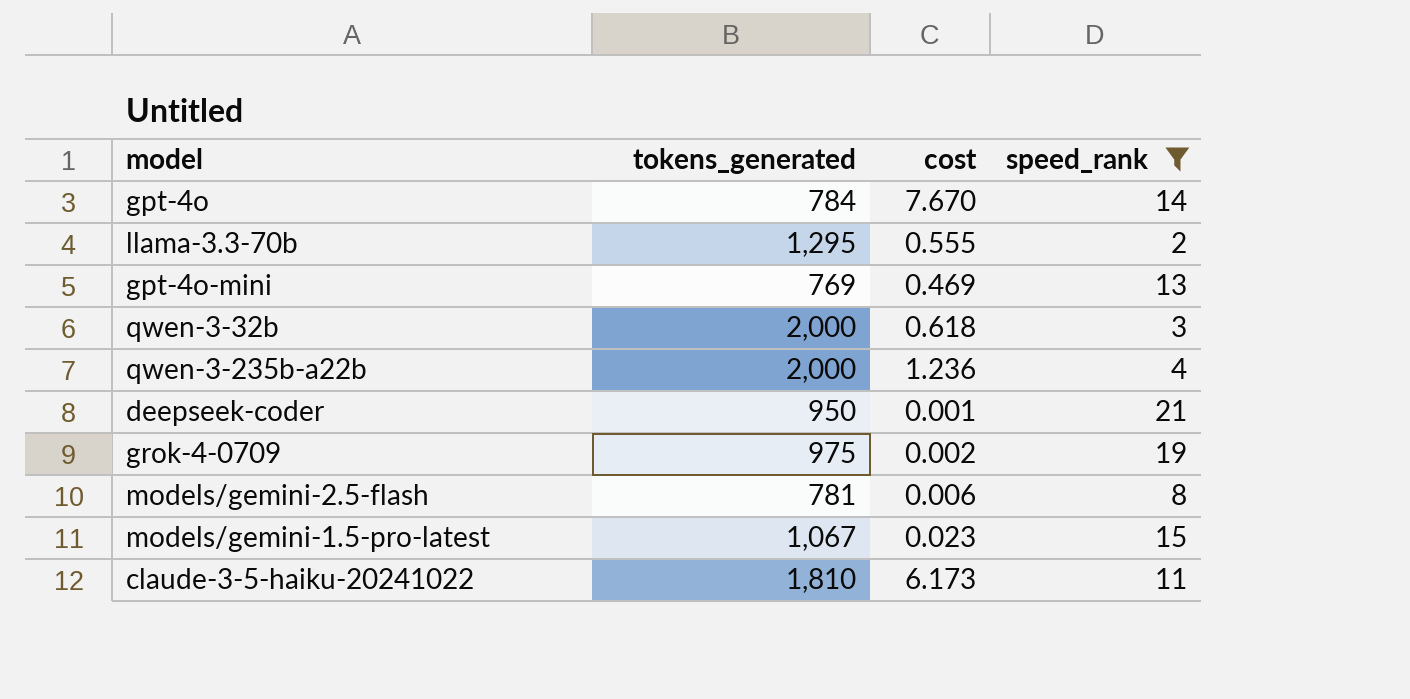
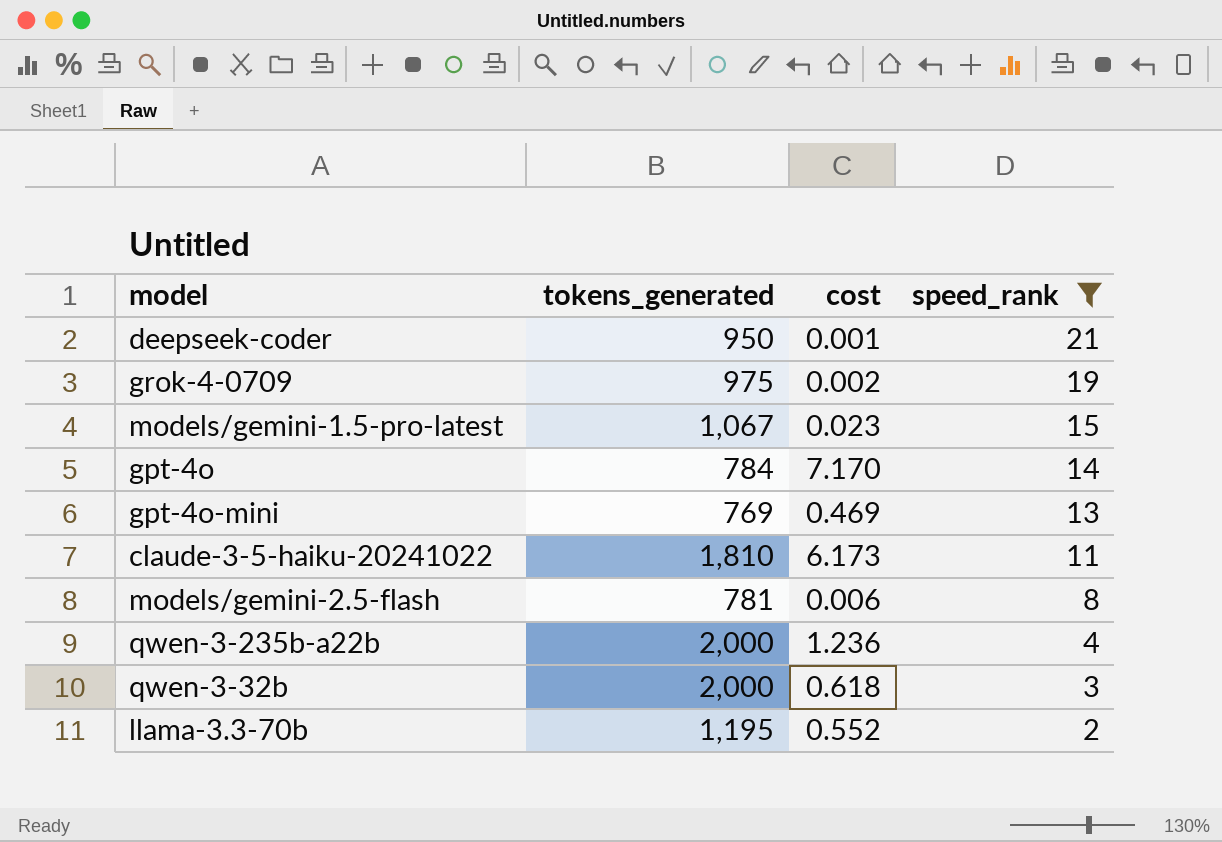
row order: none -> speed_rank descending
gpt-4o | cost: 7.670 -> 7.170
llama-3.3-70b | tokens_generated: 1,295 -> 1,195
llama-3.3-70b | cost: 0.555 -> 0.552

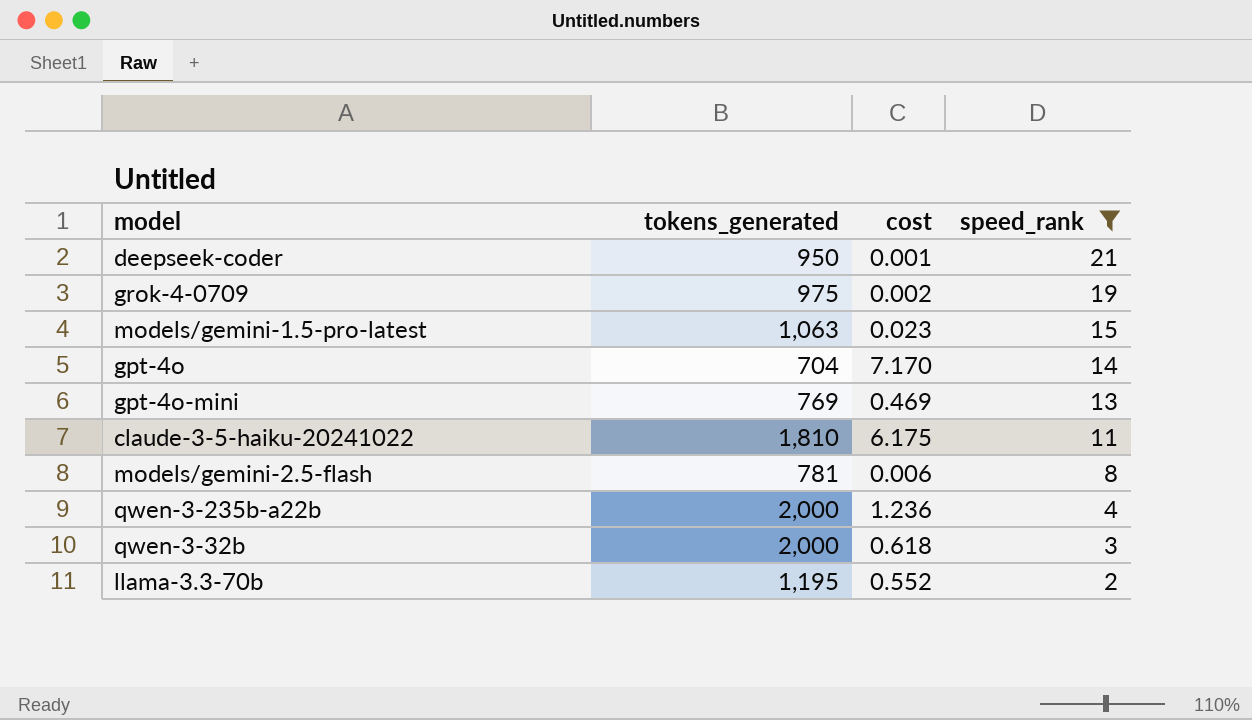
models/gemini-1.5-pro-latest | tokens_generated: 1,067 -> 1,063
gpt-4o | tokens_generated: 784 -> 704
claude-3-5-haiku-20241022 | cost: 6.173 -> 6.175

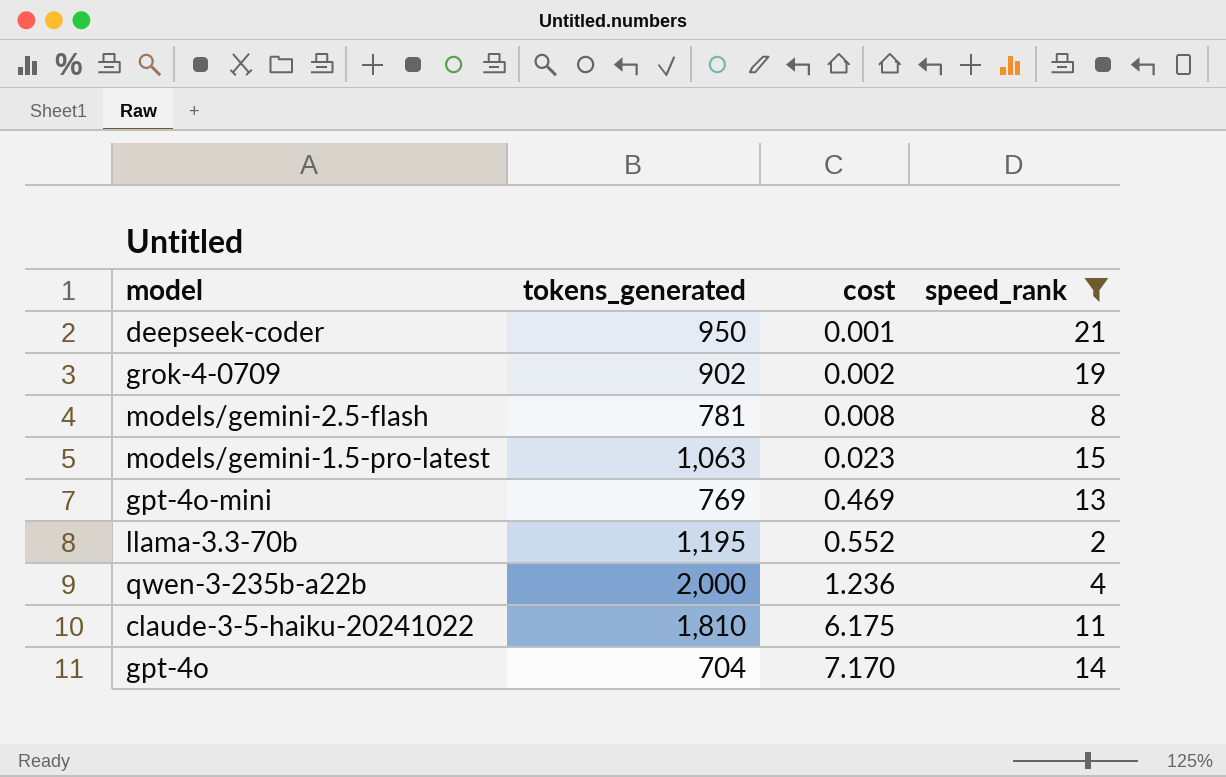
row order: speed_rank descending -> cost ascending
row qwen-3-32b: 2,000 | 0.618 | 3 -> none
grok-4-0709 | tokens_generated: 975 -> 902
models/gemini-2.5-flash | cost: 0.006 -> 0.008

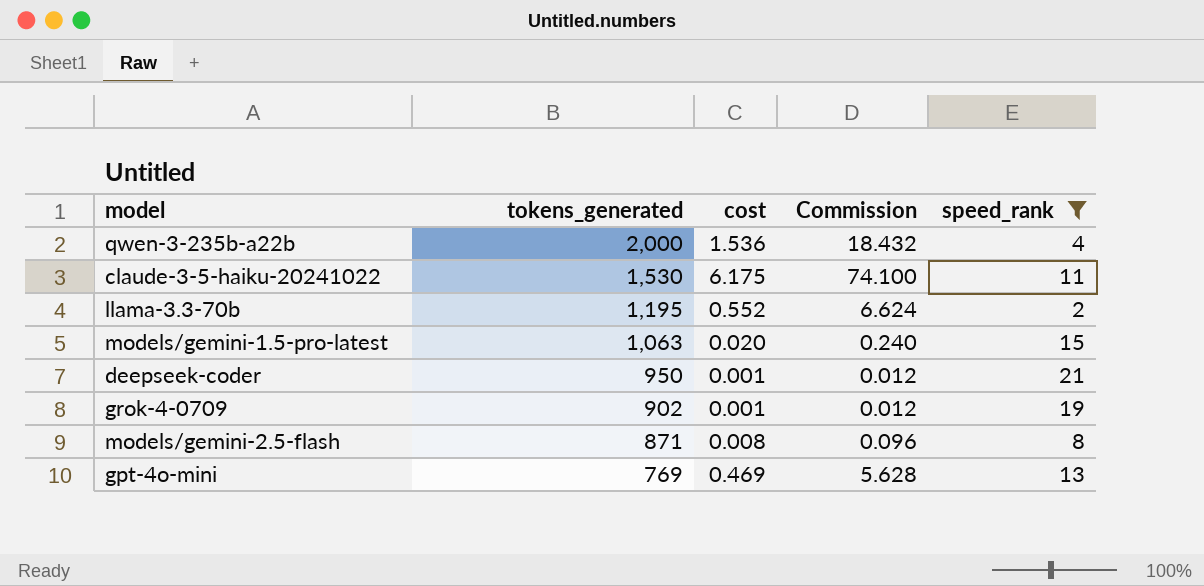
row order: cost ascending -> tokens_generated descending
column Commission | formula: none -> [cost] * 12
row gpt-4o: 704 | 7.170 | 14 -> none
qwen-3-235b-a22b | cost: 1.236 -> 1.536
claude-3-5-haiku-20241022 | tokens_generated: 1,810 -> 1,530
models/gemini-1.5-pro-latest | cost: 0.023 -> 0.020
grok-4-0709 | cost: 0.002 -> 0.001
models/gemini-2.5-flash | tokens_generated: 781 -> 871

